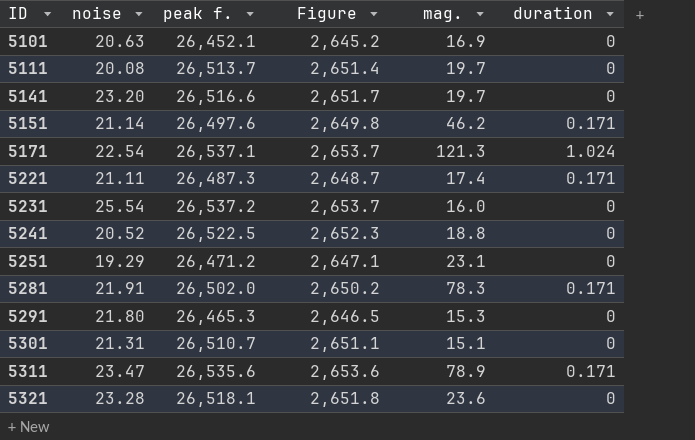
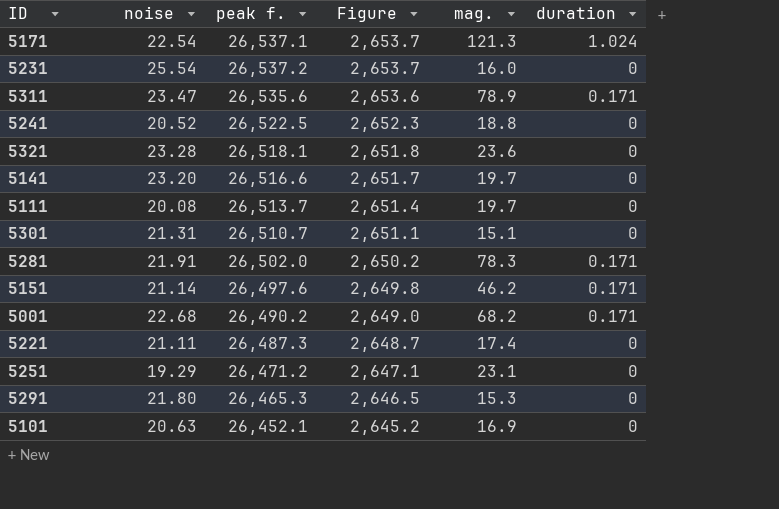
row order: ID ascending -> Figure descending
row 5001: none -> 22.68 | 26,490.2 | 2,649.0 | 68.2 | 0.171
5221 | duration: 0.171 -> 0

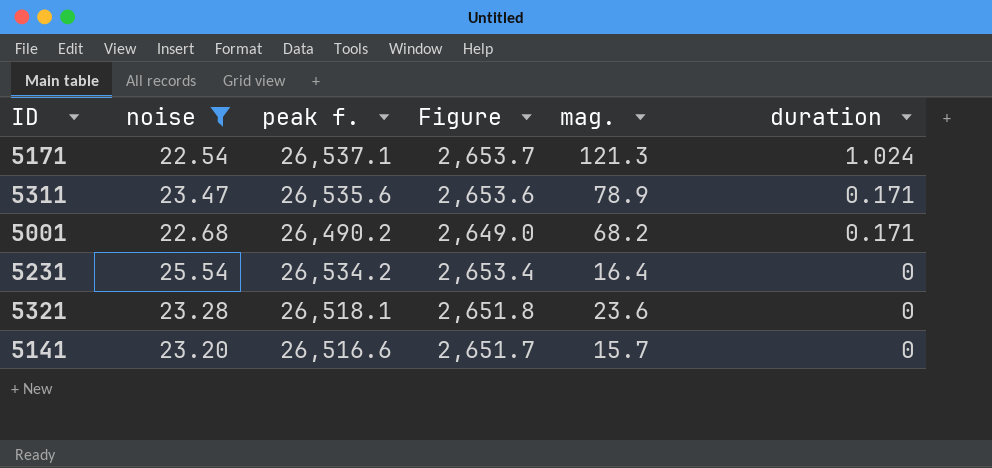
filter: none -> noise >= 22.54
row order: Figure descending -> duration descending
5231 | peak f.: 26,537.2 -> 26,534.2
5231 | Figure: 2,653.7 -> 2,653.4
5231 | mag.: 16.0 -> 16.4
5141 | mag.: 19.7 -> 15.7

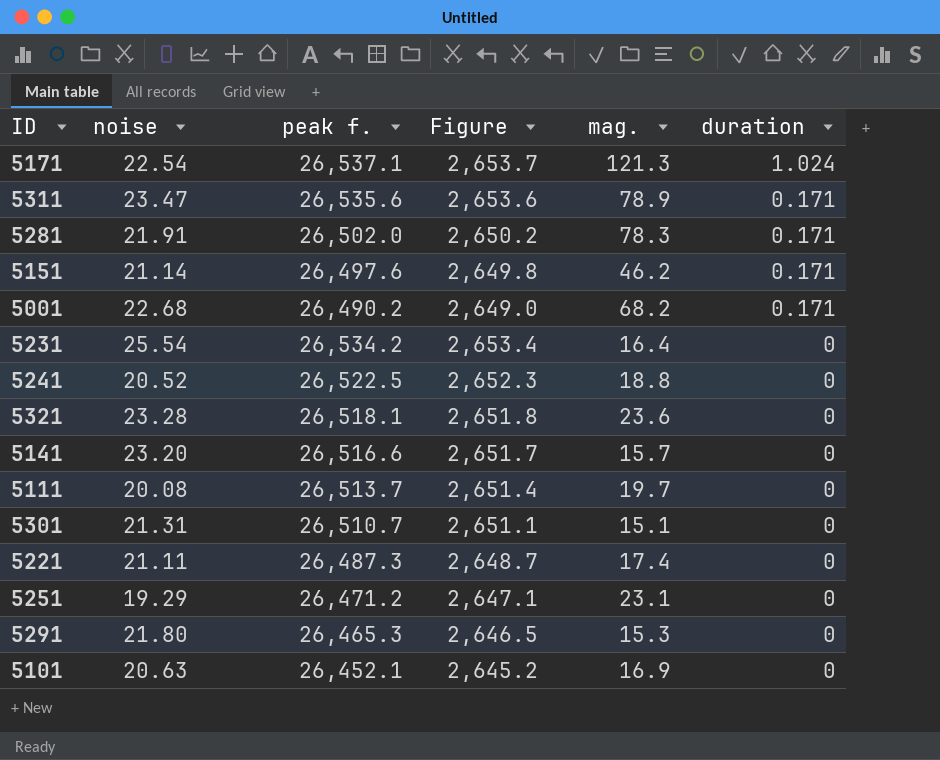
filter: noise >= 22.54 -> none

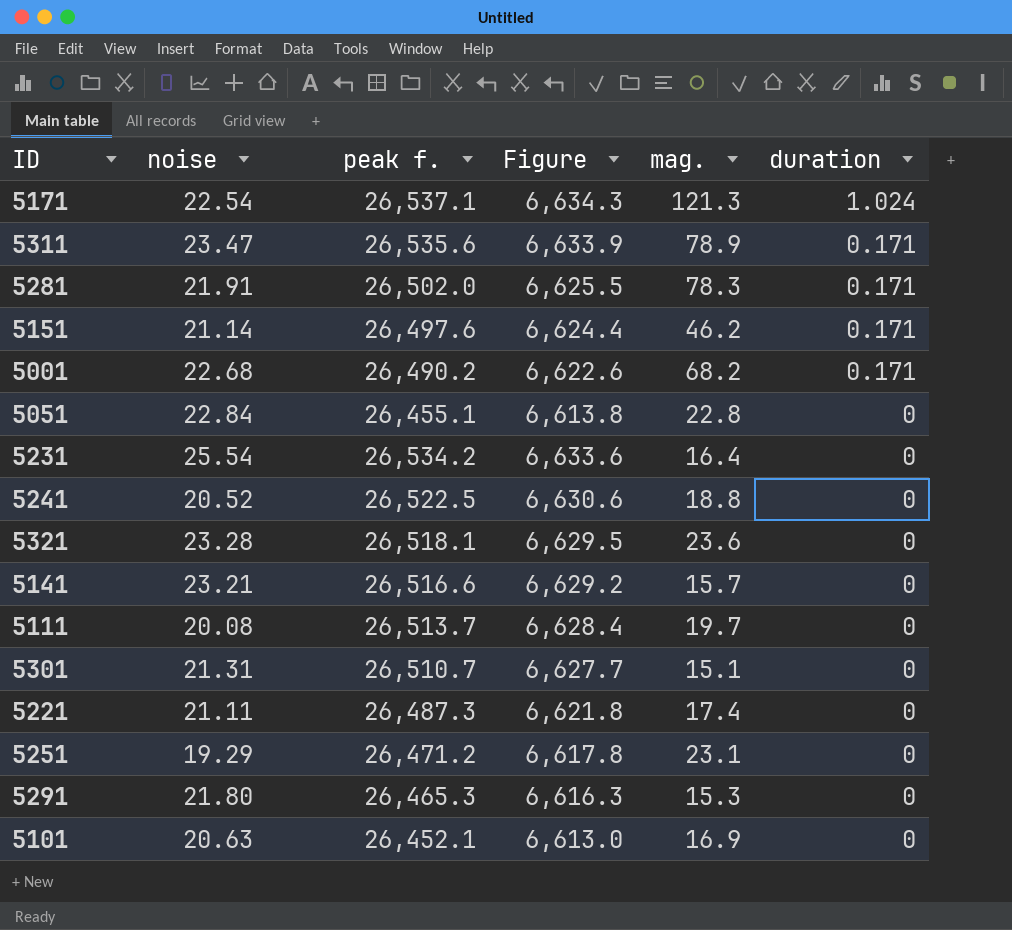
column Figure | formula: [peak f.] * 0.1 -> [peak f.] * 0.25
row 5051: none -> 22.84 | 26,455.1 | 6,613.8 | 22.8 | 0
5141 | noise: 23.20 -> 23.21

